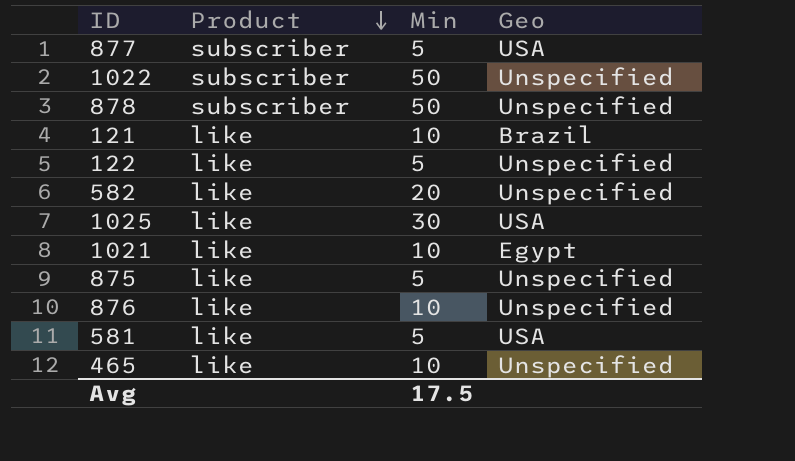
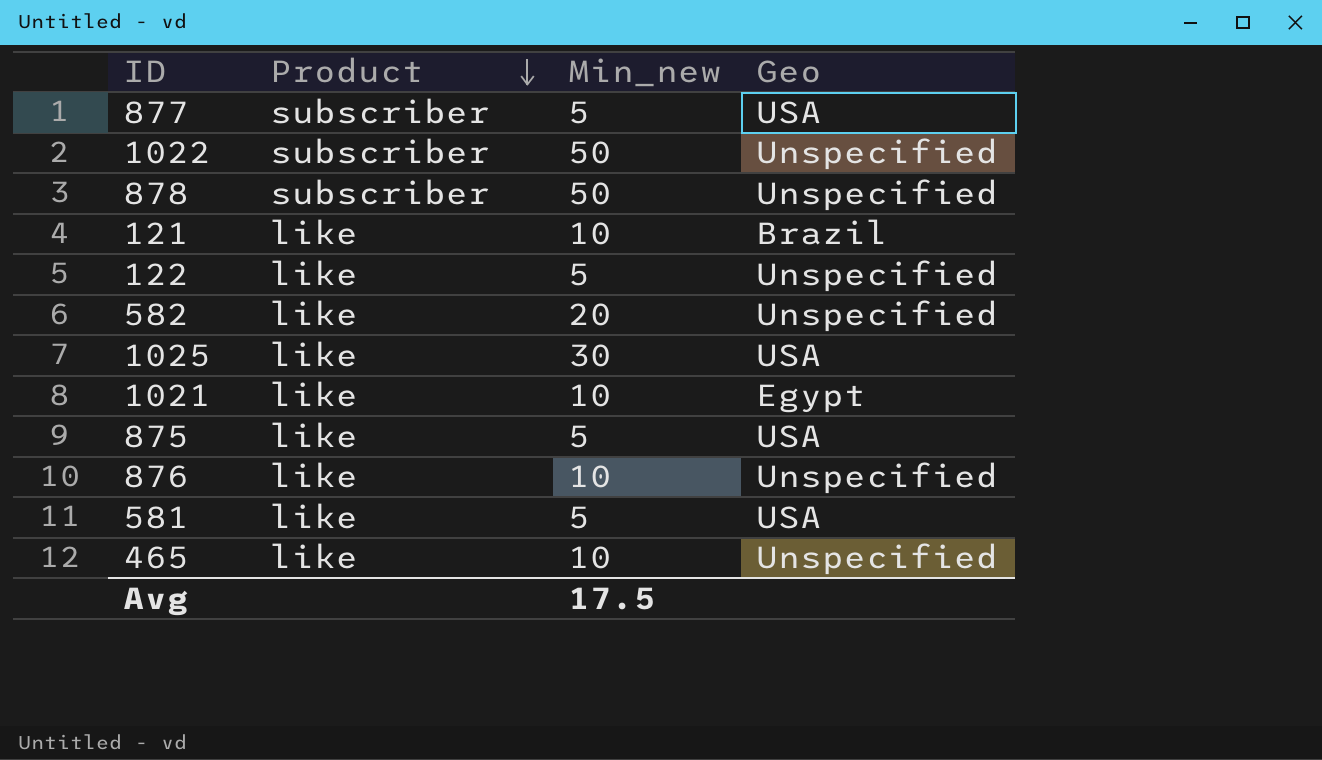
column name: Min -> Min_new
875 | Geo: Unspecified -> USA

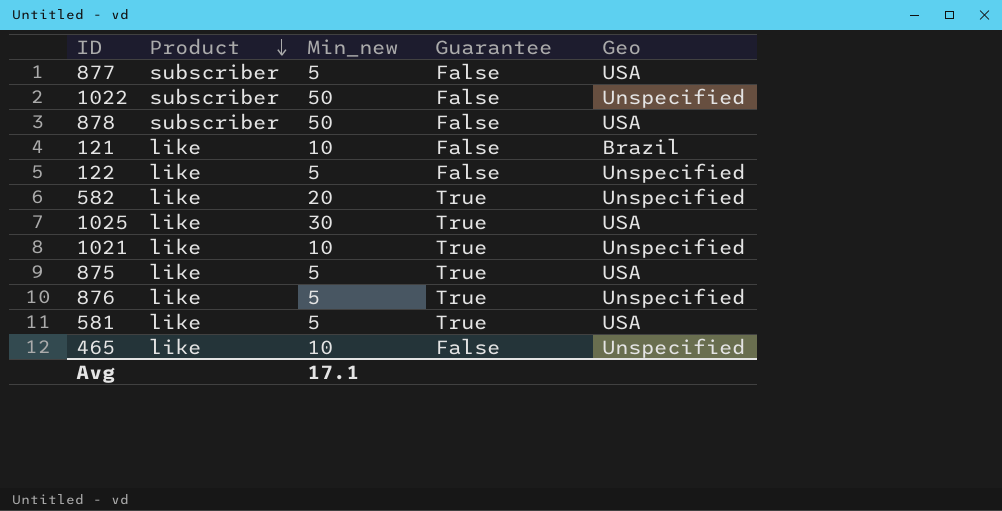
column Guarantee | position: none -> 4
878 | Geo: Unspecified -> USA
1021 | Geo: Egypt -> Unspecified
876 | Min_new: 10 -> 5
Avg | Min_new: 17.5 -> 17.1

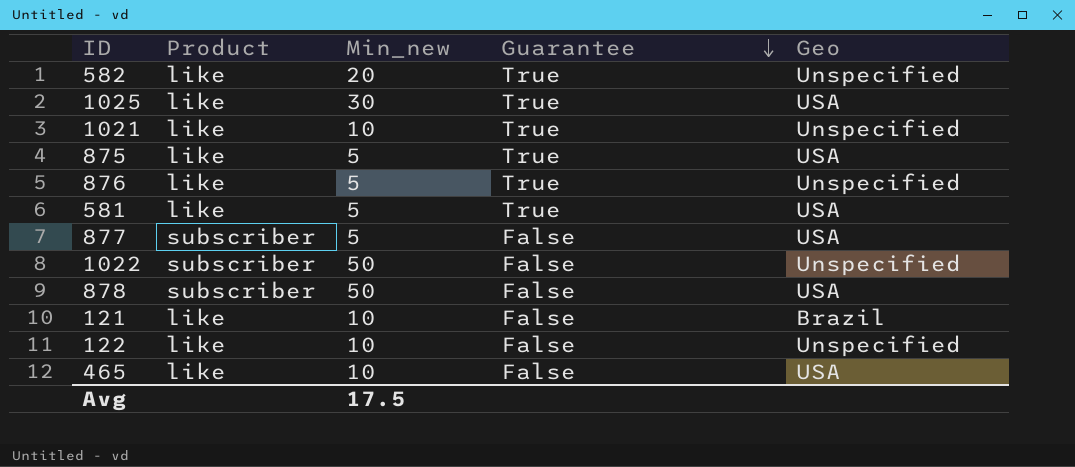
row order: Product descending -> Guarantee descending
122 | Min_new: 5 -> 10
465 | Geo: Unspecified -> USA
Avg | Min_new: 17.1 -> 17.5

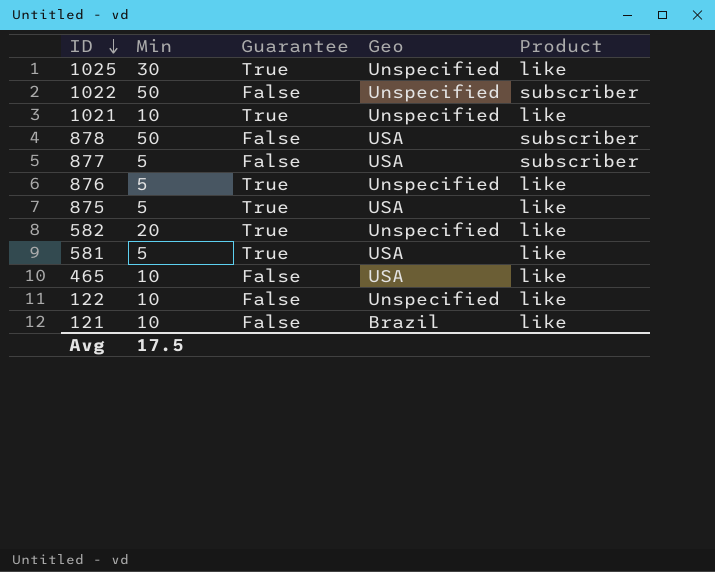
row order: Guarantee descending -> ID descending
column name: Min_new -> Min
column Product | position: 2 -> 5
1025 | Geo: USA -> Unspecified

